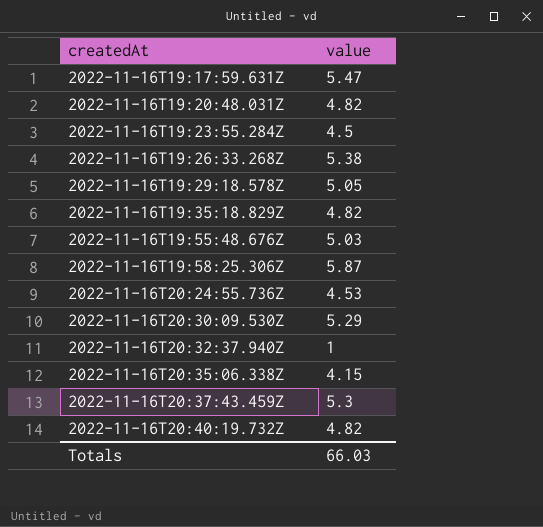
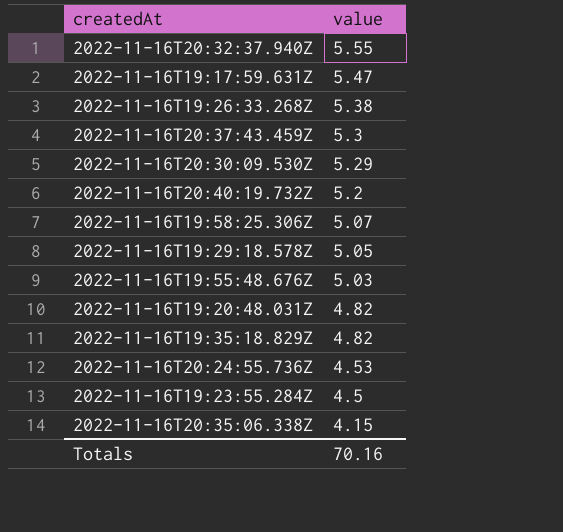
row order: createdAt ascending -> value descending
2022-11-16T20:32:37.940Z | value: 1 -> 5.55
2022-11-16T20:40:19.732Z | value: 4.82 -> 5.2
2022-11-16T19:58:25.306Z | value: 5.87 -> 5.07
Totals | value: 66.03 -> 70.16

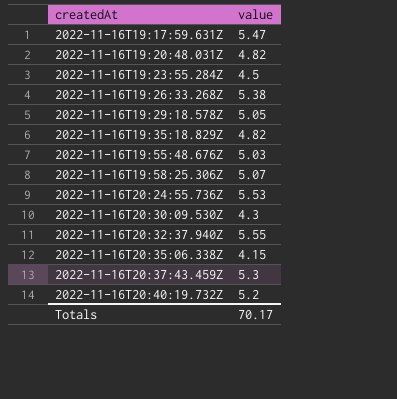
row order: value descending -> createdAt ascending
2022-11-16T20:24:55.736Z | value: 4.53 -> 5.53
2022-11-16T20:30:09.530Z | value: 5.29 -> 4.3
Totals | value: 70.16 -> 70.17

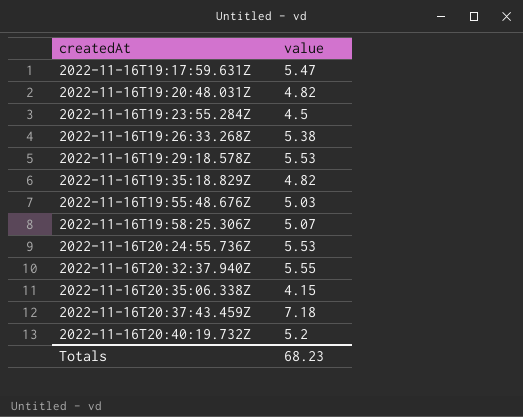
row 2022-11-16T20:30:09.530Z: 4.3 -> none
2022-11-16T19:29:18.578Z | value: 5.05 -> 5.53
2022-11-16T20:37:43.459Z | value: 5.3 -> 7.18
Totals | value: 70.17 -> 68.23

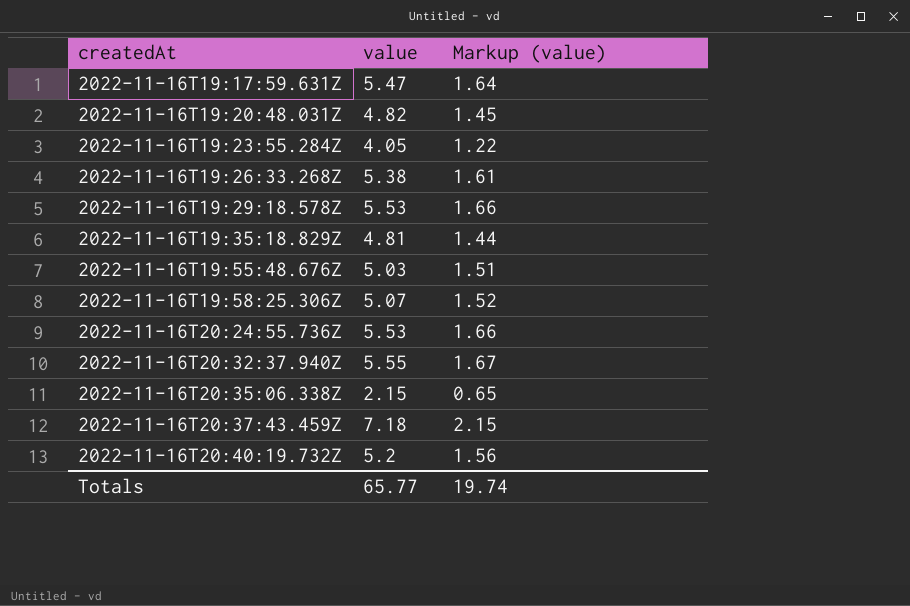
column Markup (value) | formula: none -> [value] * 0.3
2022-11-16T19:23:55.284Z | value: 4.5 -> 4.05
2022-11-16T19:35:18.829Z | value: 4.82 -> 4.81
2022-11-16T20:35:06.338Z | value: 4.15 -> 2.15
Totals | value: 68.23 -> 65.77

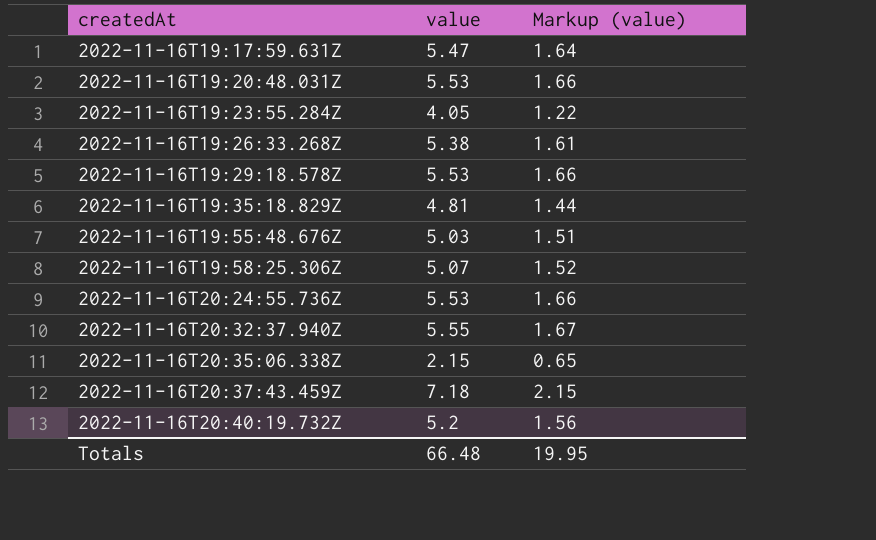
2022-11-16T19:20:48.031Z | value: 4.82 -> 5.53
2022-11-16T19:20:48.031Z | Markup (value): 1.45 -> 1.66
Totals | value: 65.77 -> 66.48
Totals | Markup (value): 19.74 -> 19.95

